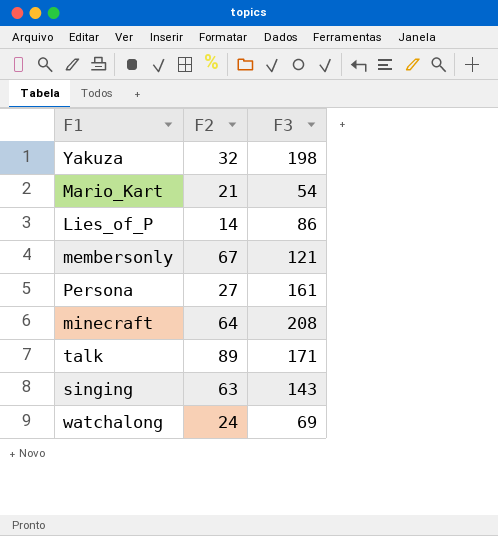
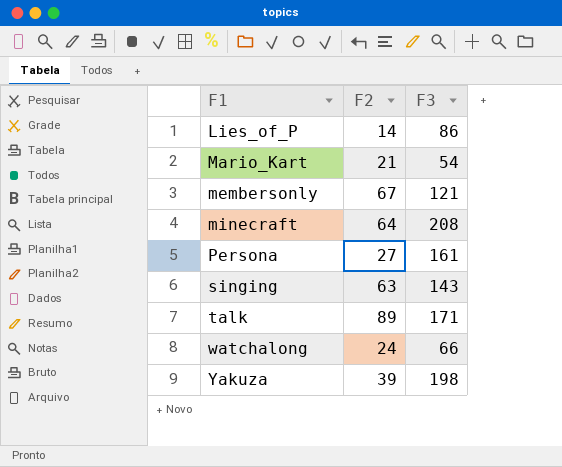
row order: none -> F1 ascending
watchalong | F3: 69 -> 66
Yakuza | F2: 32 -> 39

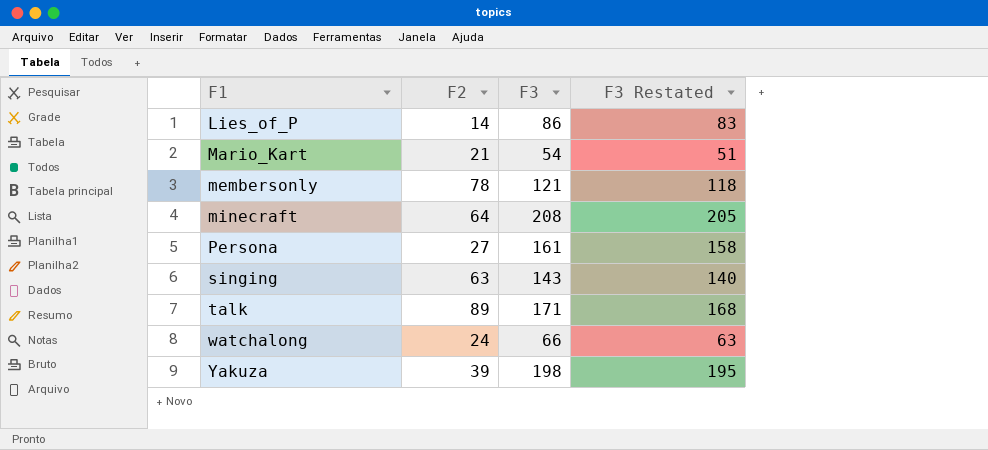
column F3 Restated | formula: none -> [F3] - 3
membersonly | F2: 67 -> 78

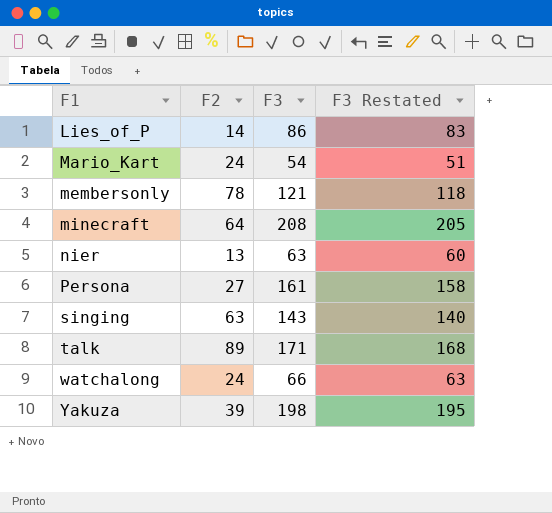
Mario_Kart | F2: 21 -> 24
row nier: none -> 13 | 63 | 60

